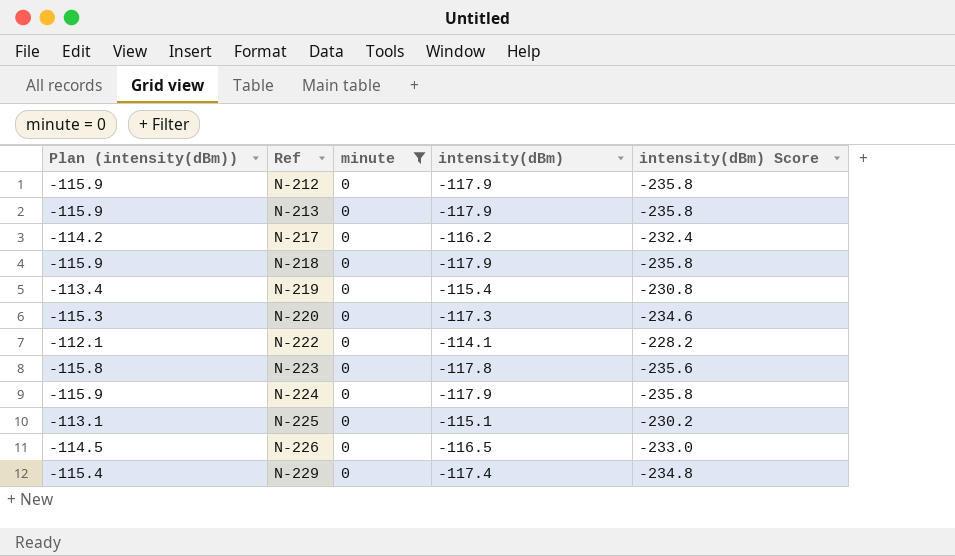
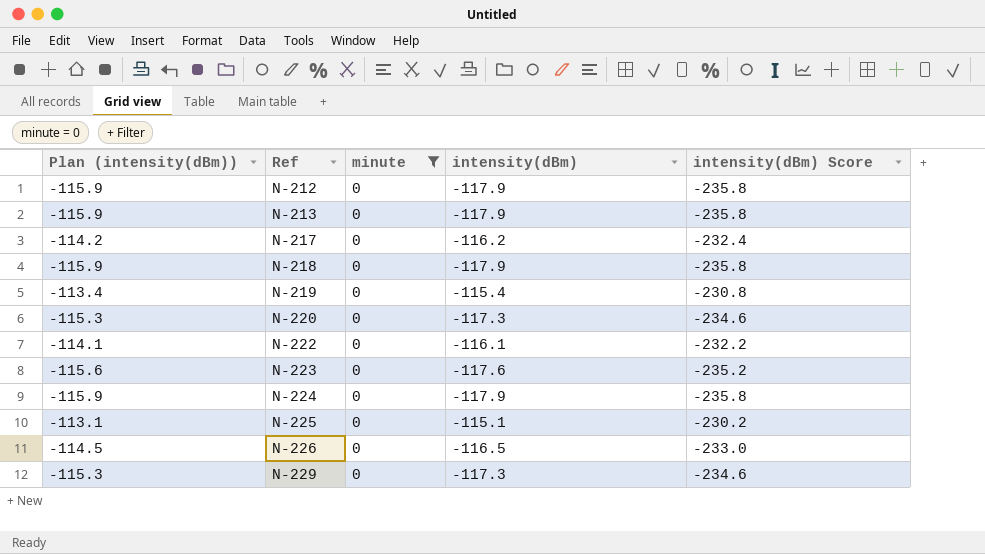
N-222 | Plan (intensity(dBm)): -112.1 -> -114.1
N-222 | intensity(dBm): -114.1 -> -116.1
N-222 | intensity(dBm) Score: -228.2 -> -232.2
N-223 | Plan (intensity(dBm)): -115.8 -> -115.6
N-223 | intensity(dBm): -117.8 -> -117.6
N-223 | intensity(dBm) Score: -235.6 -> -235.2
N-229 | Plan (intensity(dBm)): -115.4 -> -115.3
N-229 | intensity(dBm): -117.4 -> -117.3
N-229 | intensity(dBm) Score: -234.8 -> -234.6

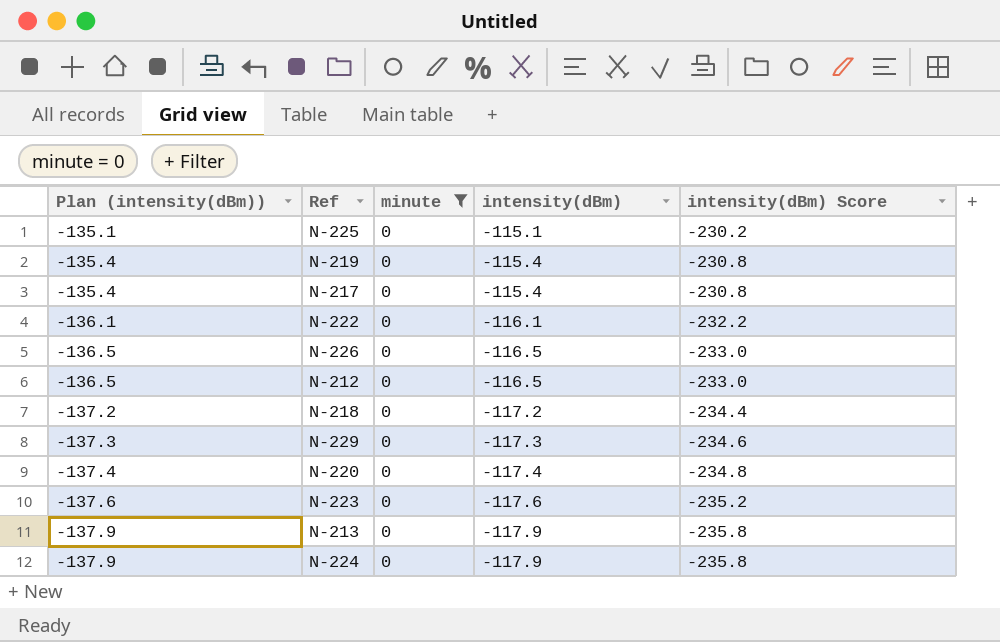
row order: Ref ascending -> Plan (intensity(dBm)) descending
column Plan (intensity(dBm)) | formula: [intensity(dBm)] + 2 -> [intensity(dBm)] - 20
N-217 | intensity(dBm): -116.2 -> -115.4
N-217 | intensity(dBm) Score: -232.4 -> -230.8
N-212 | intensity(dBm): -117.9 -> -116.5
N-212 | intensity(dBm) Score: -235.8 -> -233.0
N-218 | intensity(dBm): -117.9 -> -117.2
N-218 | intensity(dBm) Score: -235.8 -> -234.4
N-220 | intensity(dBm): -117.3 -> -117.4
N-220 | intensity(dBm) Score: -234.6 -> -234.8

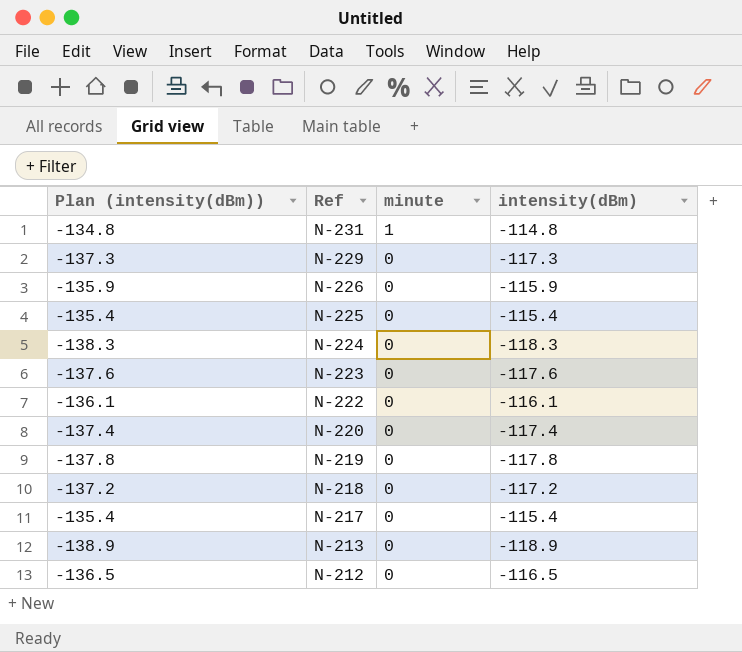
filter: minute = 0 -> none
row order: Plan (intensity(dBm)) descending -> Ref descending
column intensity(dBm) Score | formula: [intensity(dBm)] * 2 -> none
N-226 | Plan (intensity(dBm)): -136.5 -> -135.9
N-226 | intensity(dBm): -116.5 -> -115.9
N-225 | Plan (intensity(dBm)): -135.1 -> -135.4
N-225 | intensity(dBm): -115.1 -> -115.4
N-224 | Plan (intensity(dBm)): -137.9 -> -138.3
N-224 | intensity(dBm): -117.9 -> -118.3
N-219 | Plan (intensity(dBm)): -135.4 -> -137.8
N-219 | intensity(dBm): -115.4 -> -117.8
N-213 | Plan (intensity(dBm)): -137.9 -> -138.9
N-213 | intensity(dBm): -117.9 -> -118.9

